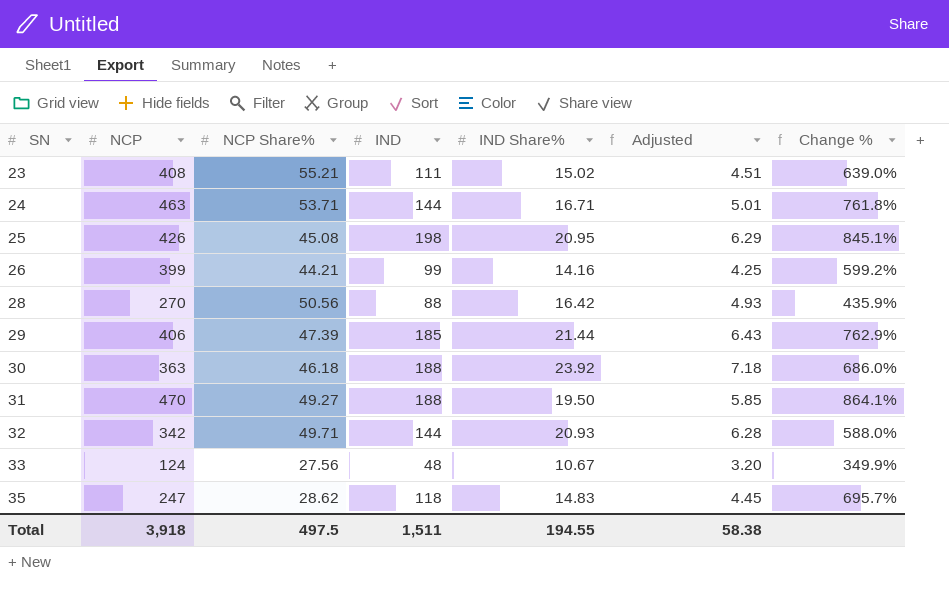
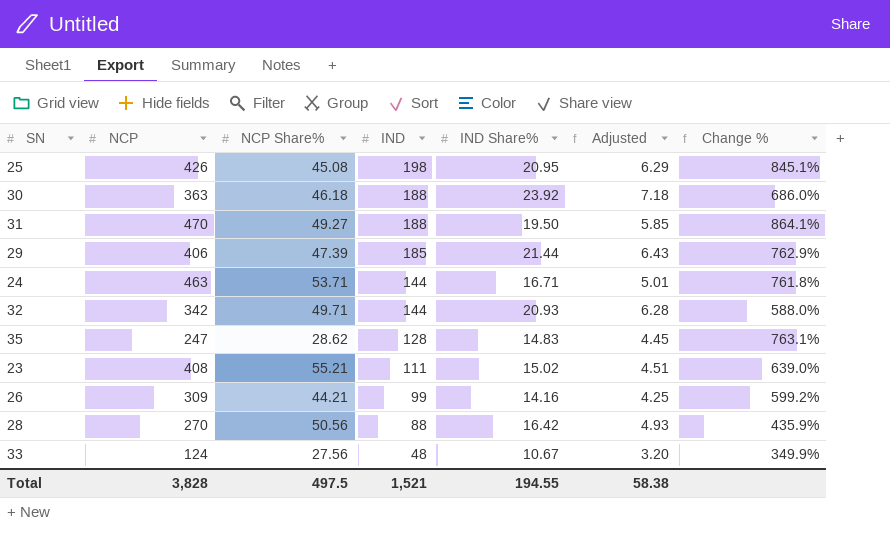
row order: SN ascending -> IND descending
35 | IND: 118 -> 128
35 | Change %: 695.7% -> 763.1%
26 | NCP: 399 -> 309
Total | NCP: 3,918 -> 3,828
Total | IND: 1,511 -> 1,521

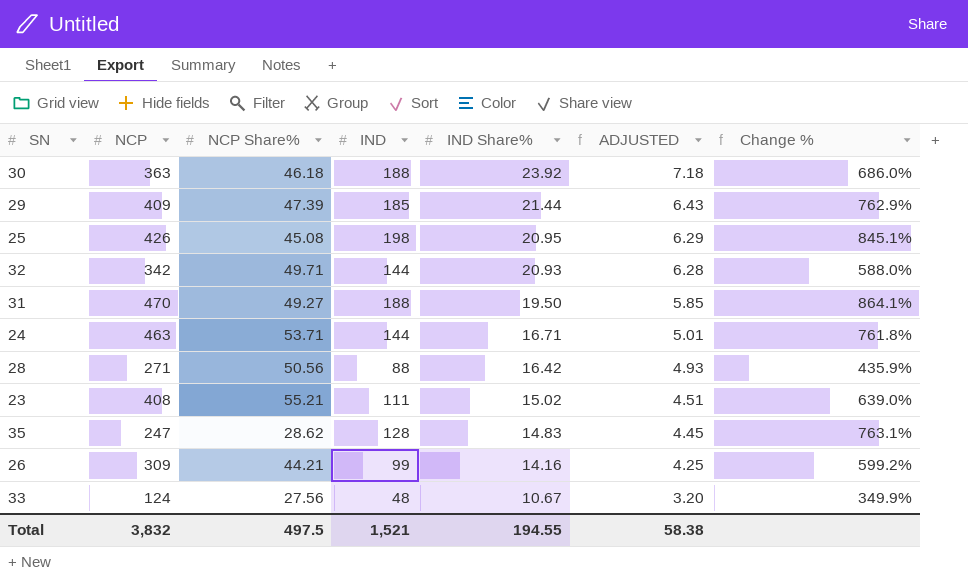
row order: IND descending -> IND Share% descending
column name: Adjusted -> ADJUSTED
29 | NCP: 406 -> 409
28 | NCP: 270 -> 271
Total | NCP: 3,828 -> 3,832

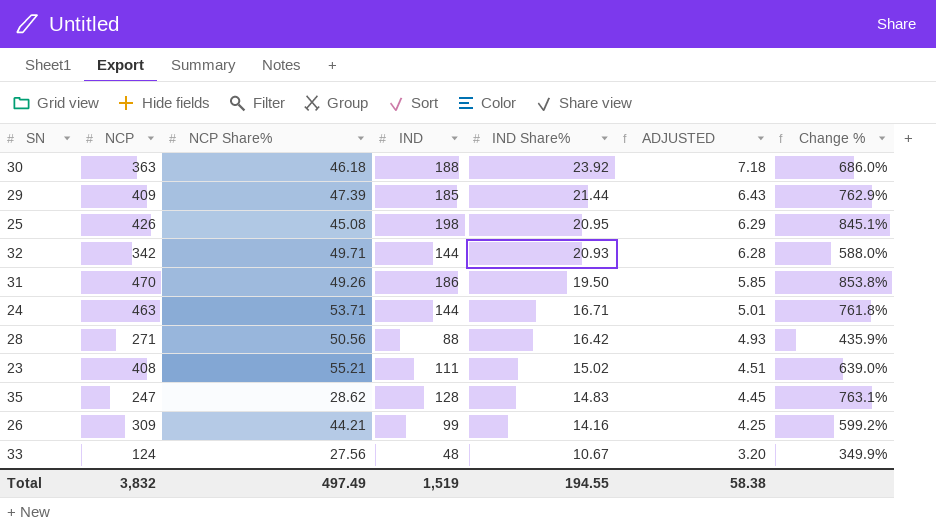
31 | NCP Share%: 49.27 -> 49.26
31 | IND: 188 -> 186
31 | Change %: 864.1% -> 853.8%
Total | NCP Share%: 497.5 -> 497.49
Total | IND: 1,521 -> 1,519

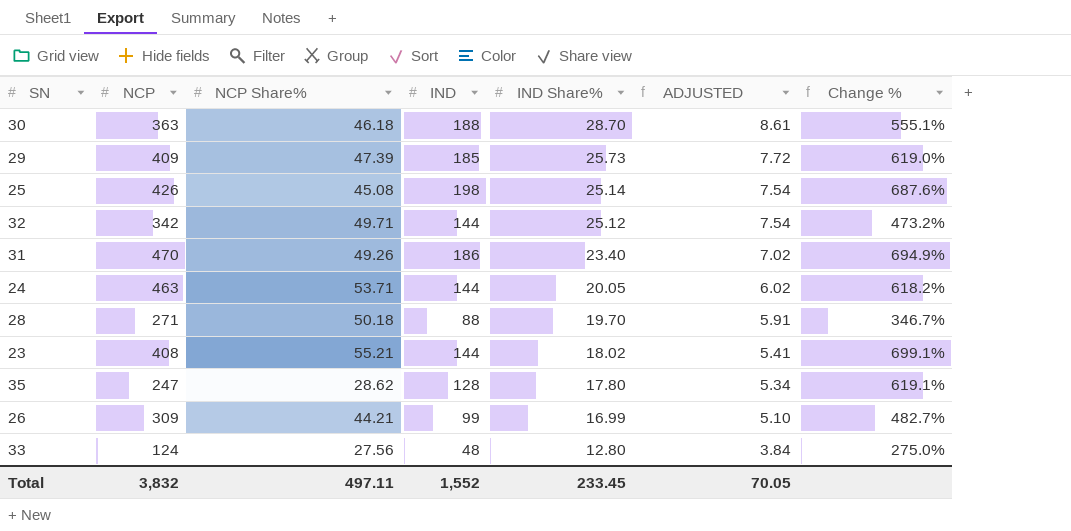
30 | IND Share%: 23.92 -> 28.70
30 | ADJUSTED: 7.18 -> 8.61
30 | Change %: 686.0% -> 555.1%
29 | IND Share%: 21.44 -> 25.73
29 | ADJUSTED: 6.43 -> 7.72
29 | Change %: 762.9% -> 619.0%
25 | IND Share%: 20.95 -> 25.14
25 | ADJUSTED: 6.29 -> 7.54
25 | Change %: 845.1% -> 687.6%
32 | IND Share%: 20.93 -> 25.12
32 | ADJUSTED: 6.28 -> 7.54
32 | Change %: 588.0% -> 473.2%
31 | IND Share%: 19.50 -> 23.40
31 | ADJUSTED: 5.85 -> 7.02
31 | Change %: 853.8% -> 694.9%
24 | IND Share%: 16.71 -> 20.05
24 | ADJUSTED: 5.01 -> 6.02
24 | Change %: 761.8% -> 618.2%
28 | NCP Share%: 50.56 -> 50.18
28 | IND Share%: 16.42 -> 19.70
28 | ADJUSTED: 4.93 -> 5.91
28 | Change %: 435.9% -> 346.7%
23 | IND: 111 -> 144
23 | IND Share%: 15.02 -> 18.02
23 | ADJUSTED: 4.51 -> 5.41
23 | Change %: 639.0% -> 699.1%
35 | IND Share%: 14.83 -> 17.80
35 | ADJUSTED: 4.45 -> 5.34
35 | Change %: 763.1% -> 619.1%
26 | IND Share%: 14.16 -> 16.99
26 | ADJUSTED: 4.25 -> 5.10
26 | Change %: 599.2% -> 482.7%
33 | IND Share%: 10.67 -> 12.80
33 | ADJUSTED: 3.20 -> 3.84
33 | Change %: 349.9% -> 275.0%
Total | NCP Share%: 497.49 -> 497.11
Total | IND: 1,519 -> 1,552
Total | IND Share%: 194.55 -> 233.45
Total | ADJUSTED: 58.38 -> 70.05

